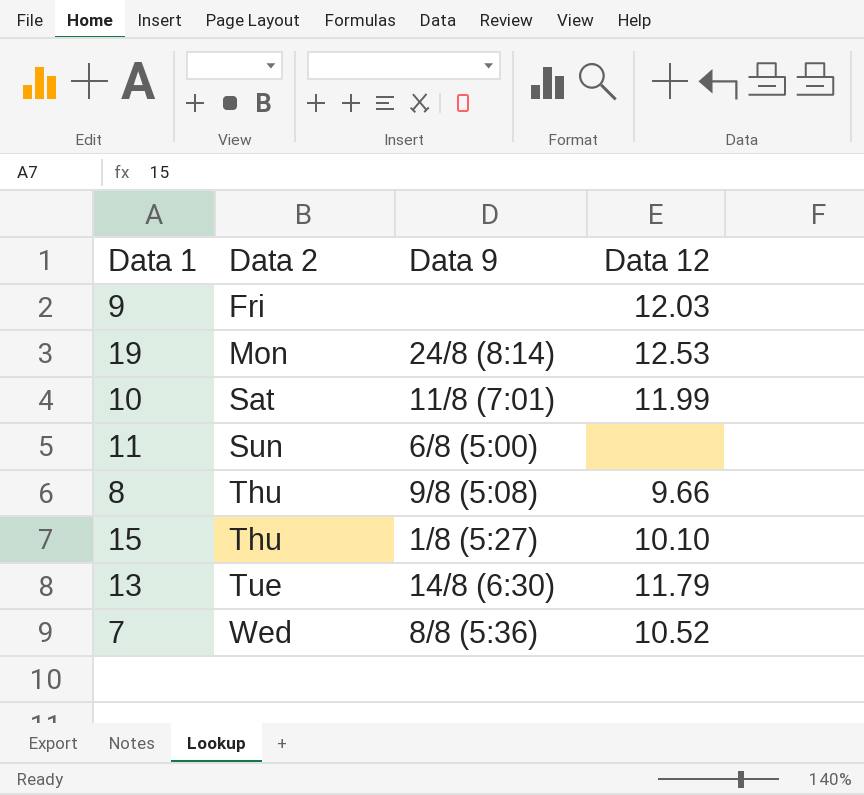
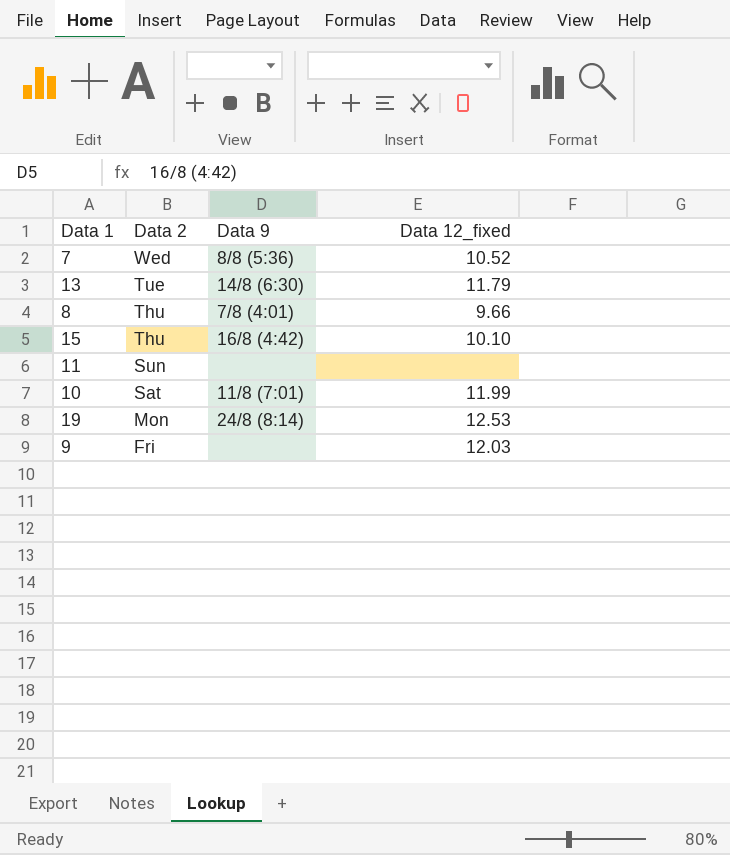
row order: Data 2 ascending -> Data 2 descending
column name: Data 12 -> Data 12_fixed
8 | Data 9: 9/8 (5:08) -> 7/8 (4:01)
15 | Data 9: 1/8 (5:27) -> 16/8 (4:42)
11 | Data 9: 6/8 (5:00) -> none

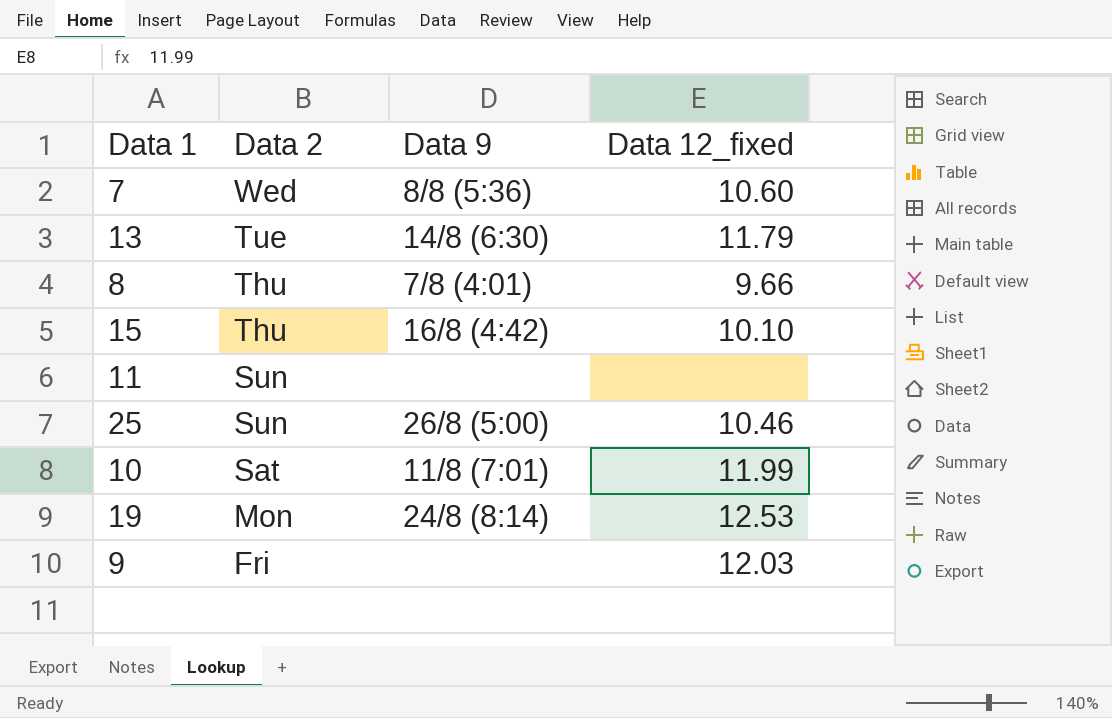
7 | Data 12_fixed: 10.52 -> 10.60
row 25: none -> Sun | 26/8 (5:00) | 10.46

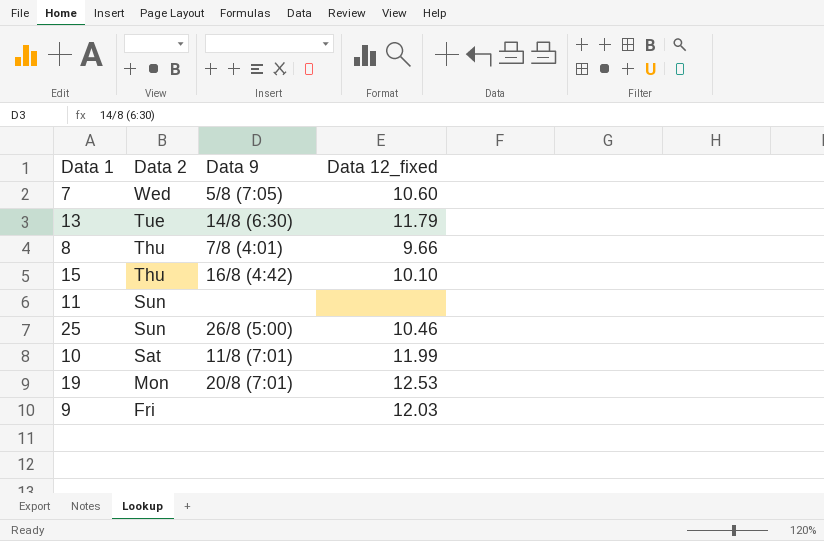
7 | Data 9: 8/8 (5:36) -> 5/8 (7:05)
19 | Data 9: 24/8 (8:14) -> 20/8 (7:01)

